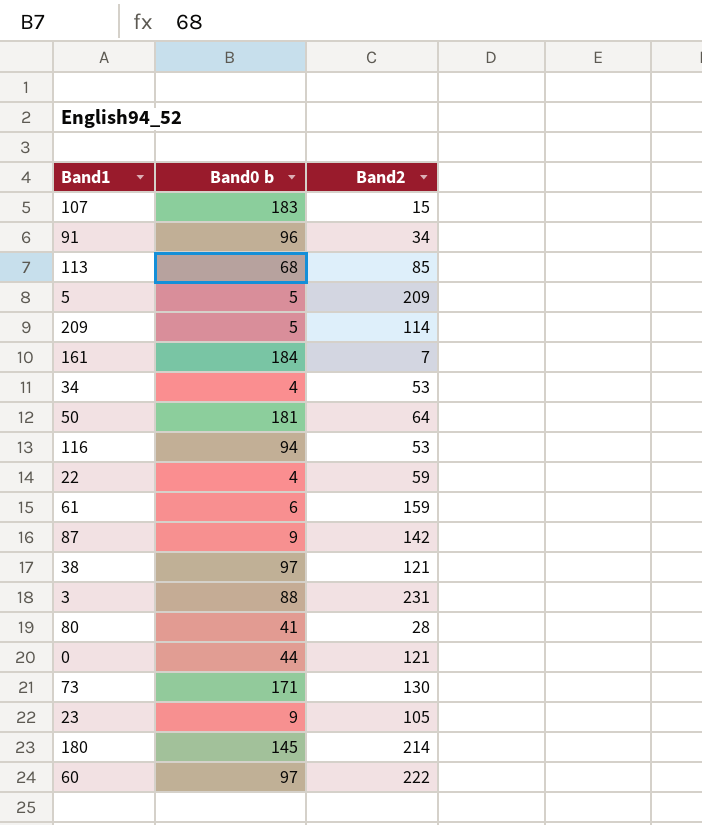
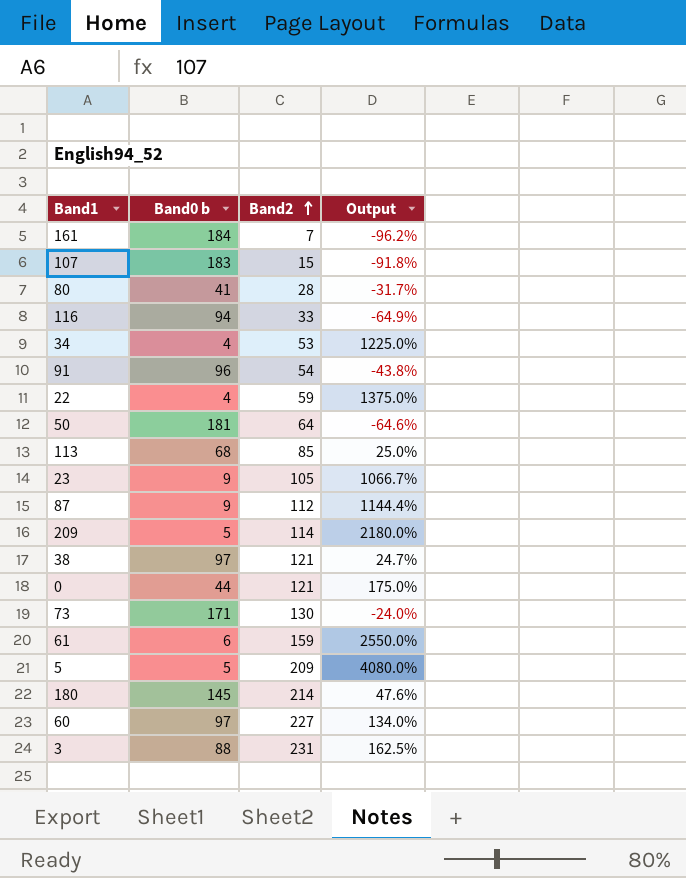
row order: none -> Band2 ascending
column Output | formula: none -> ([Band2] - [Band0 b]) / [Band0 b]
116 | Band2: 53 -> 33
91 | Band2: 34 -> 54
87 | Band2: 142 -> 112
60 | Band2: 222 -> 227

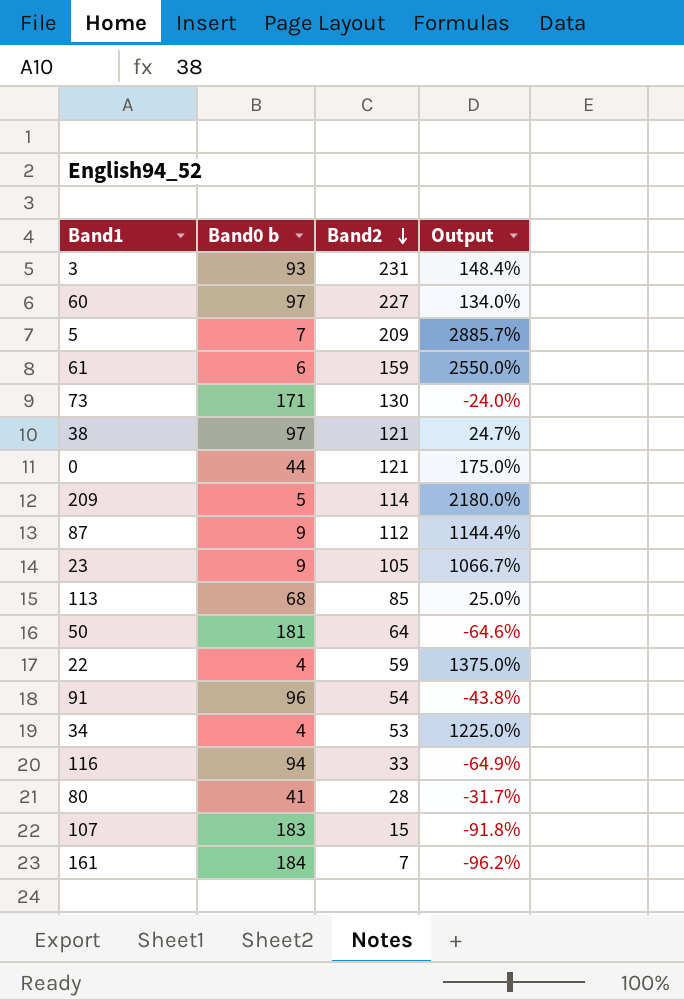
row order: Band2 ascending -> Band2 descending
row 180: 145 | 214 | 47.6% -> none
3 | Band0 b: 88 -> 93
3 | Output: 162.5% -> 148.4%
5 | Band0 b: 5 -> 7
5 | Output: 4080.0% -> 2885.7%

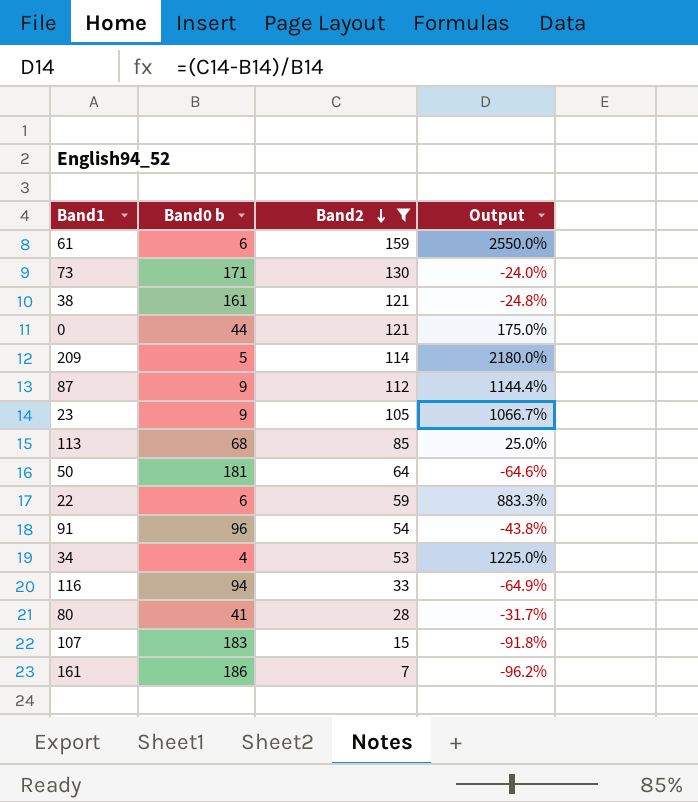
filter: none -> Band2 <= 159
38 | Band0 b: 97 -> 161
38 | Output: 24.7% -> -24.8%
22 | Band0 b: 4 -> 6
22 | Output: 1375.0% -> 883.3%
161 | Band0 b: 184 -> 186

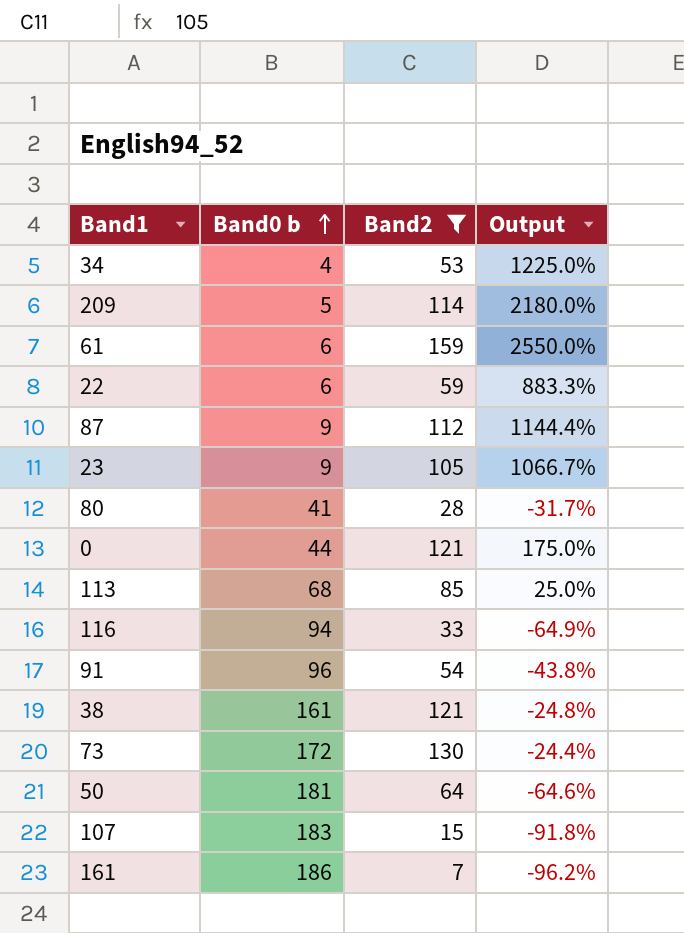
row order: Band2 descending -> Band0 b ascending
73 | Band0 b: 171 -> 172
73 | Output: -24.0% -> -24.4%

